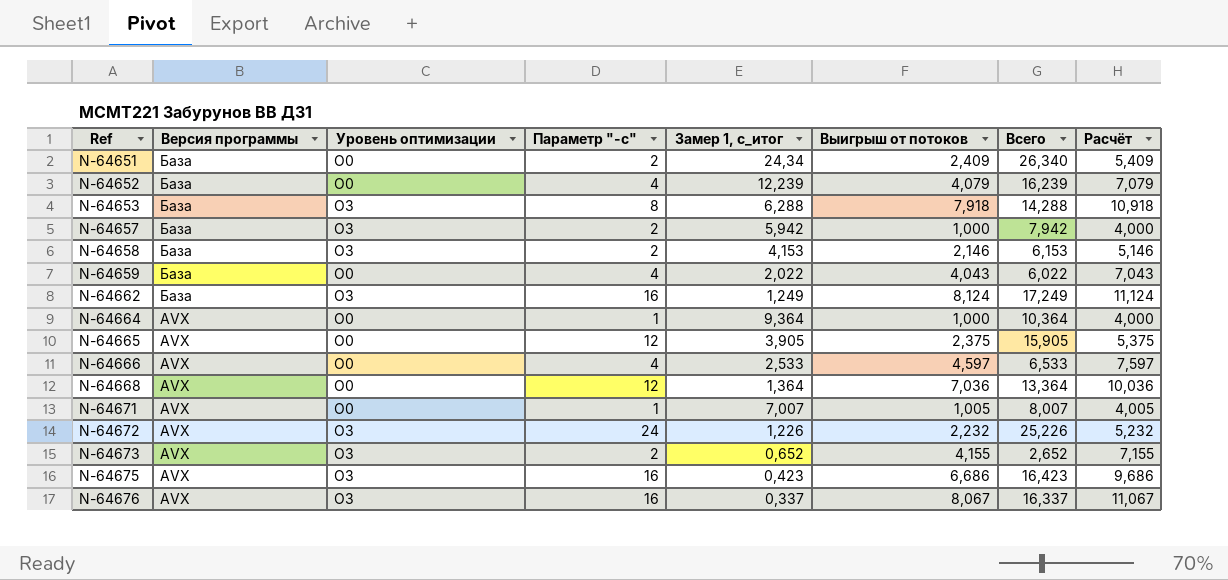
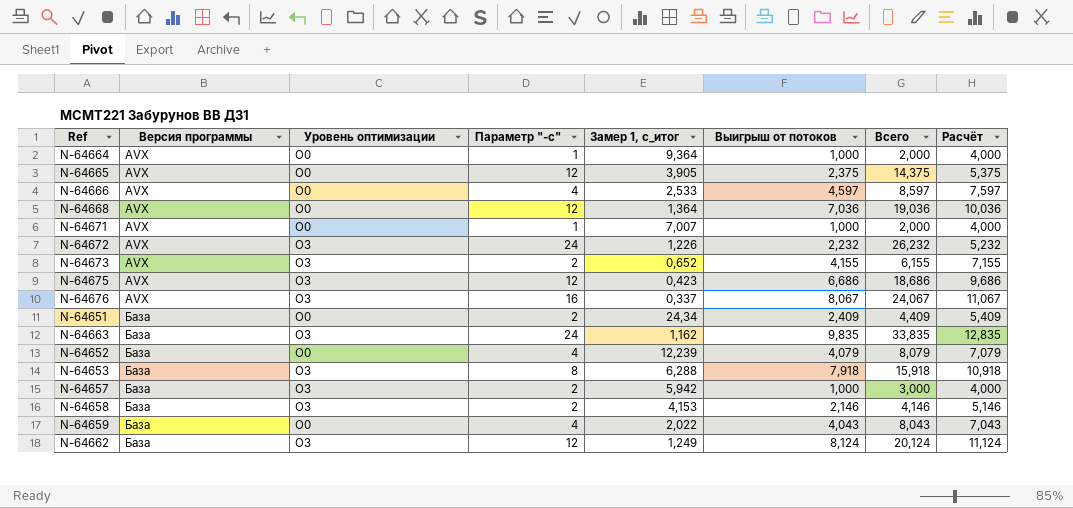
row order: Ref ascending -> Версия программы ascending
column Всего | formula: [Параметр "-c"] + [Замер 1, с_итог] -> [Параметр "-c"] + [Выигрыш от потоков]
N-64671 | Выигрыш от потоков: 1,005 -> 1,000
N-64671 | Расчёт: 4,005 -> 4,000
N-64675 | Параметр "-c": 16 -> 12
row N-64663: none -> База | O3 | 24 | 1,162 | 9,835 | 33,835 | 12,835
N-64662 | Параметр "-c": 16 -> 12

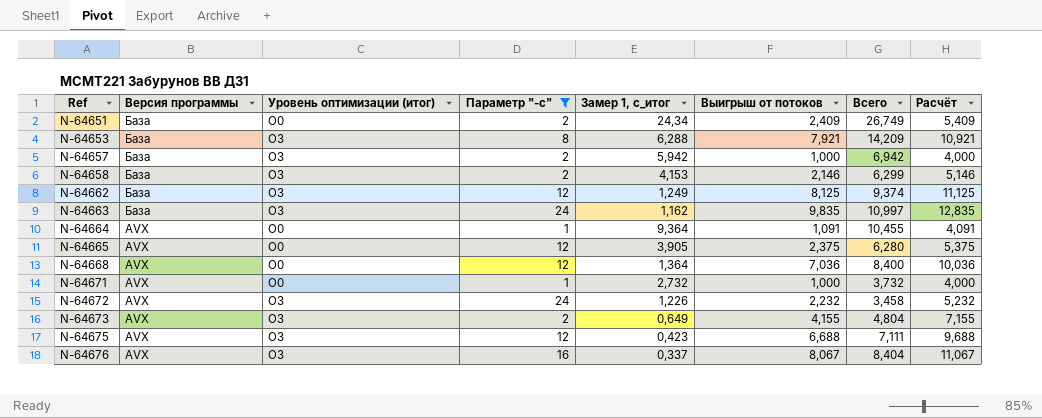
filter: none -> Параметр "-c" != 4
row order: Версия программы ascending -> Ref ascending
column name: Уровень оптимизации -> Уровень оптимизации (итог)
column Всего | formula: [Параметр "-c"] + [Выигрыш от потоков] -> [Замер 1, с_итог] + [Выигрыш от потоков]
N-64653 | Выигрыш от потоков: 7,918 -> 7,921
N-64653 | Расчёт: 10,918 -> 10,921
N-64662 | Выигрыш от потоков: 8,124 -> 8,125
N-64662 | Расчёт: 11,124 -> 11,125
N-64664 | Выигрыш от потоков: 1,000 -> 1,091
N-64664 | Расчёт: 4,000 -> 4,091
N-64671 | Замер 1, с_итог: 7,007 -> 2,732
N-64673 | Замер 1, с_итог: 0,652 -> 0,649
N-64675 | Выигрыш от потоков: 6,686 -> 6,688
N-64675 | Расчёт: 9,686 -> 9,688

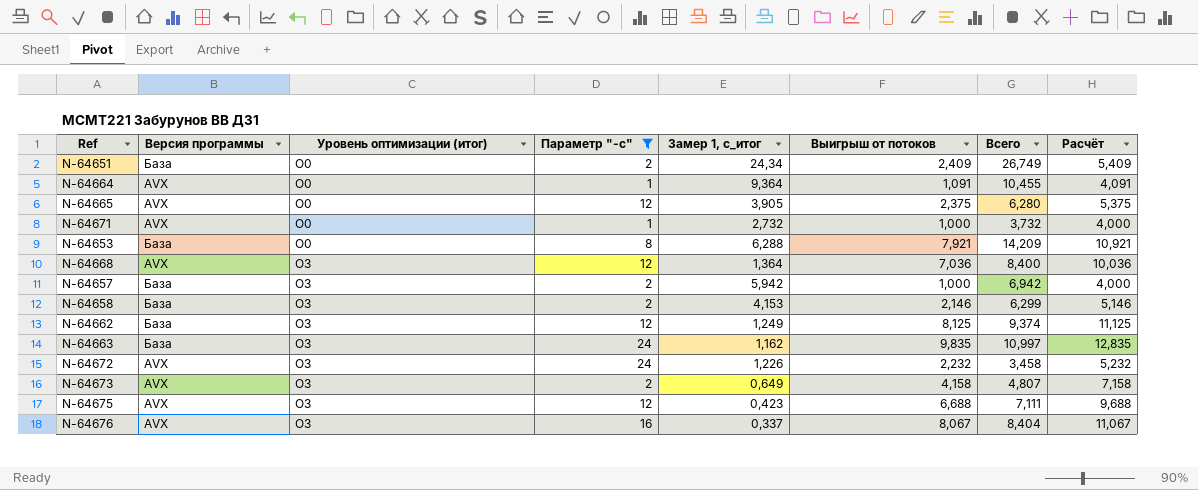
row order: Ref ascending -> Уровень оптимизации (итог) ascending
N-64653 | Уровень оптимизации (итог): O3 -> O0
N-64668 | Уровень оптимизации (итог): O0 -> O3
N-64673 | Выигрыш от потоков: 4,155 -> 4,158
N-64673 | Всего: 4,804 -> 4,807
N-64673 | Расчёт: 7,155 -> 7,158

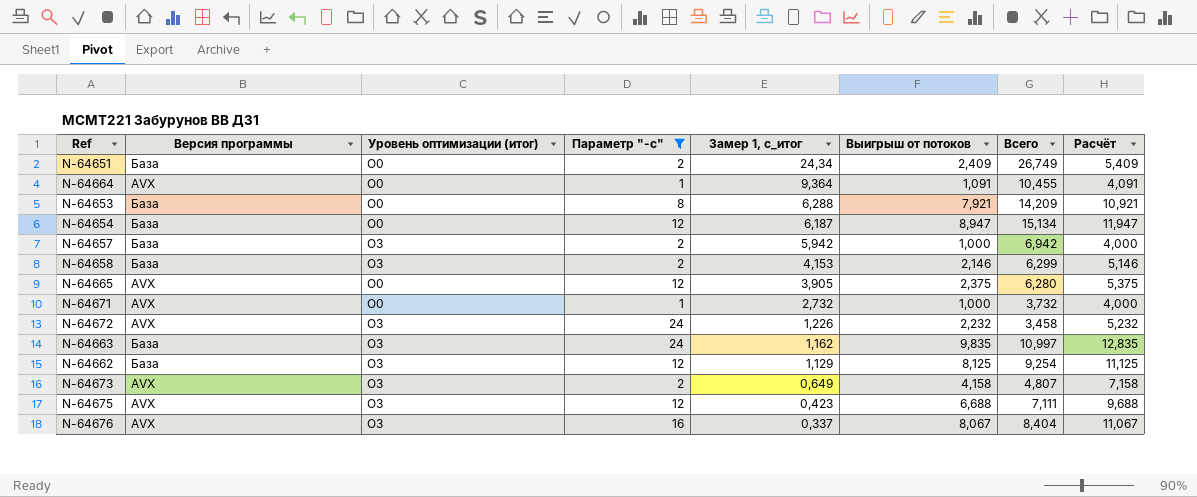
row order: Уровень оптимизации (итог) ascending -> Замер 1, с_итог descending
row N-64668: AVX | O3 | 12 | 1,364 | 7,036 | 8,400 | 10,036 -> none
row N-64654: none -> База | O0 | 12 | 6,187 | 8,947 | 15,134 | 11,947
N-64662 | Замер 1, с_итог: 1,249 -> 1,129
N-64662 | Всего: 9,374 -> 9,254

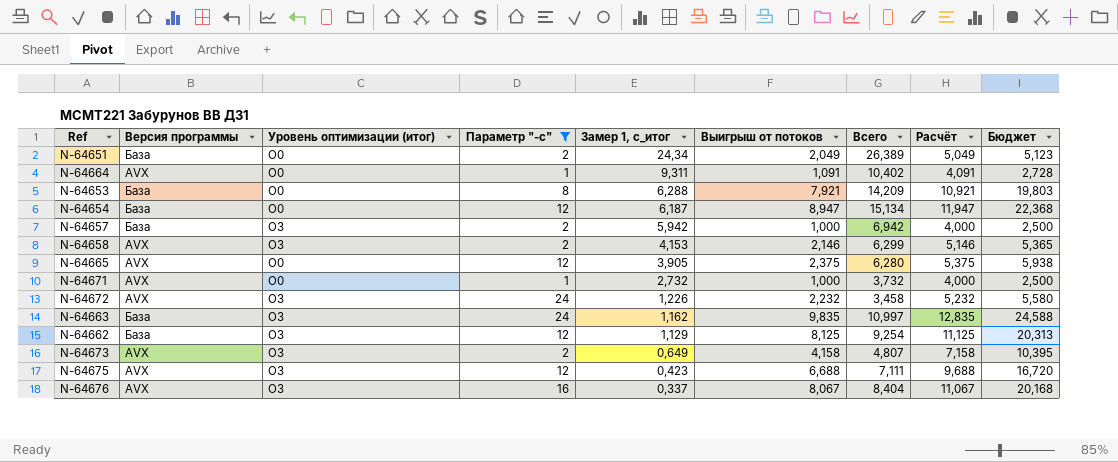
column Бюджет | formula: none -> [Выигрыш от потоков] * 2,5
N-64651 | Выигрыш от потоков: 2,409 -> 2,049
N-64651 | Всего: 26,749 -> 26,389
N-64651 | Расчёт: 5,409 -> 5,049
N-64664 | Замер 1, с_итог: 9,364 -> 9,311
N-64664 | Всего: 10,455 -> 10,402
N-64658 | Версия программы: База -> AVX

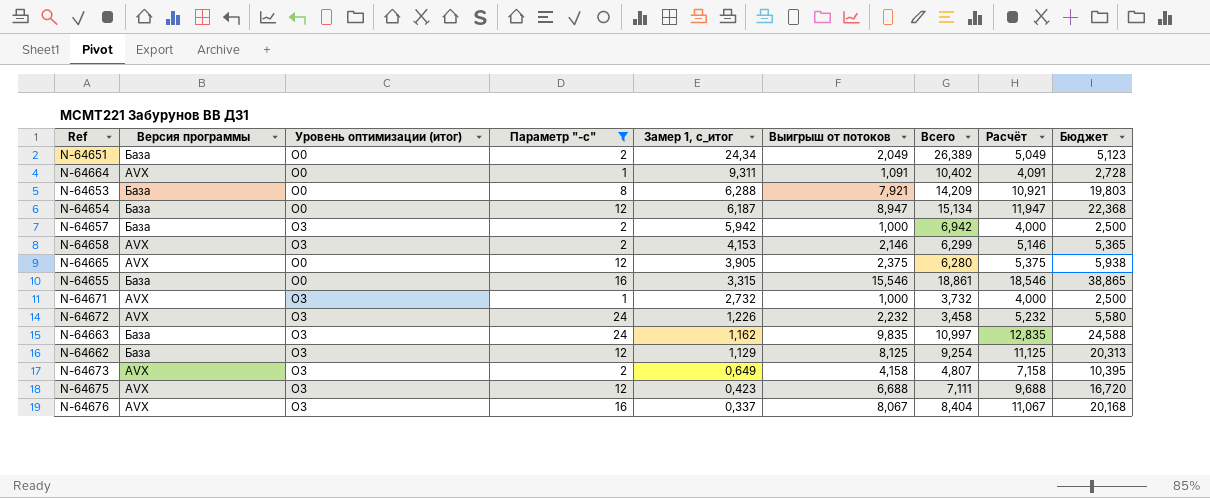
row N-64655: none -> База | O0 | 16 | 3,315 | 15,546 | 18,861 | 18,546 | 38,865
N-64671 | Уровень оптимизации (итог): O0 -> O3

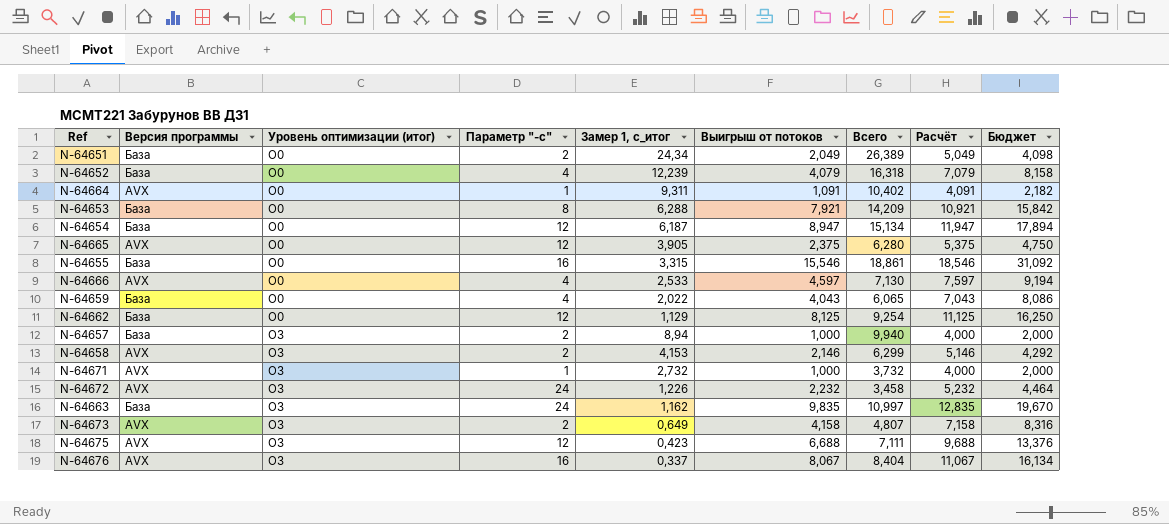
filter: Параметр "-c" != 4 -> none
row order: Замер 1, с_итог descending -> Уровень оптимизации (итог) ascending
column Бюджет | formula: [Выигрыш от потоков] * 2,5 -> [Выигрыш от потоков] * 2
N-64662 | Уровень оптимизации (итог): O3 -> O0
N-64657 | Замер 1, с_итог: 5,942 -> 8,94
N-64657 | Всего: 6,942 -> 9,940

